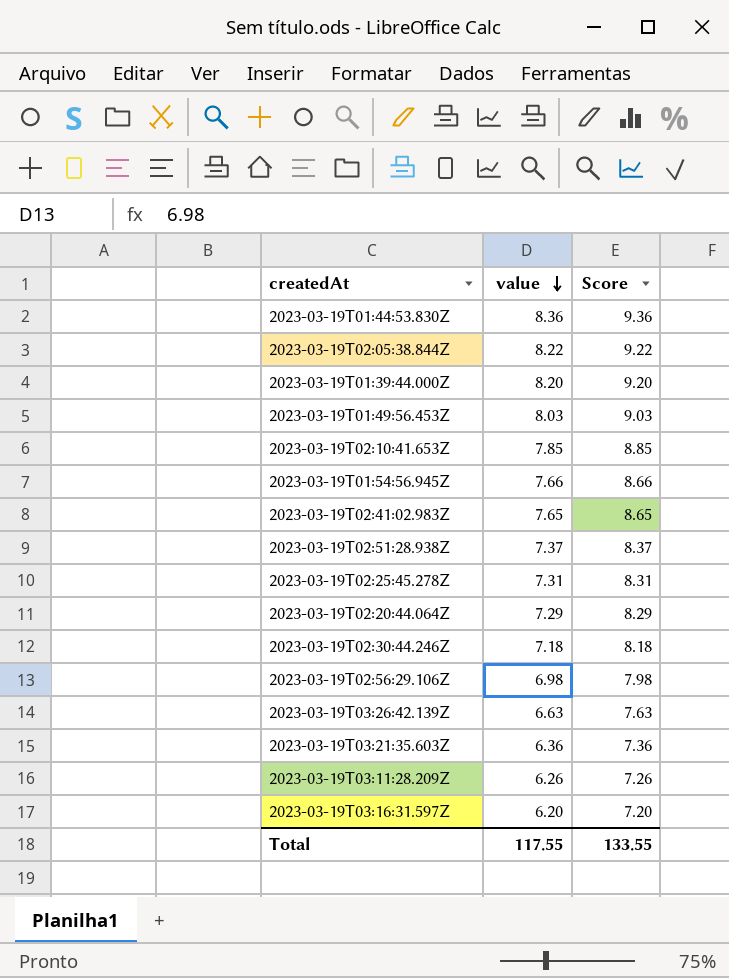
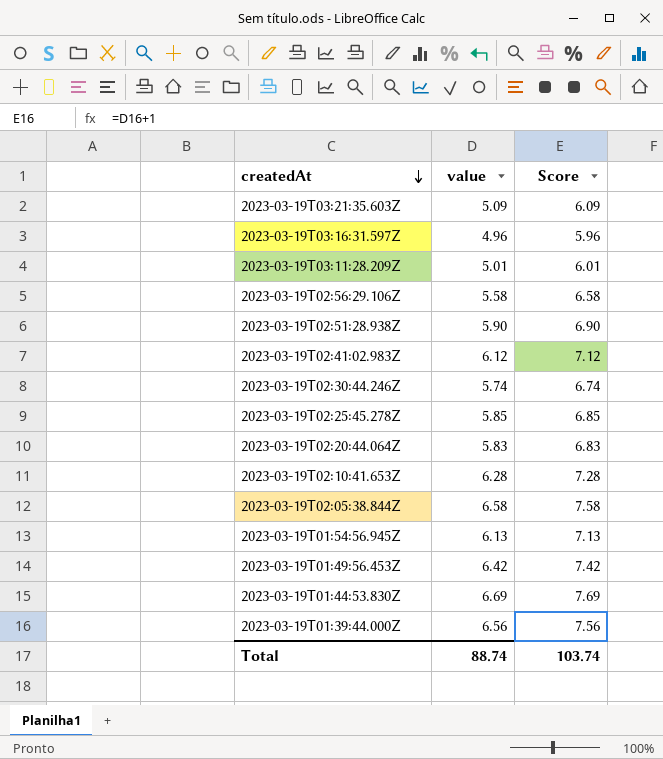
row order: value descending -> createdAt descending
row 2023-03-19T03:26:42.139Z: 6.63 | 7.63 -> none
2023-03-19T03:21:35.603Z | value: 6.36 -> 5.09
2023-03-19T03:21:35.603Z | Score: 7.36 -> 6.09
2023-03-19T03:16:31.597Z | value: 6.20 -> 4.96
2023-03-19T03:16:31.597Z | Score: 7.20 -> 5.96
2023-03-19T03:11:28.209Z | value: 6.26 -> 5.01
2023-03-19T03:11:28.209Z | Score: 7.26 -> 6.01
2023-03-19T02:56:29.106Z | value: 6.98 -> 5.58
2023-03-19T02:56:29.106Z | Score: 7.98 -> 6.58
2023-03-19T02:51:28.938Z | value: 7.37 -> 5.90
2023-03-19T02:51:28.938Z | Score: 8.37 -> 6.90
2023-03-19T02:41:02.983Z | value: 7.65 -> 6.12
2023-03-19T02:41:02.983Z | Score: 8.65 -> 7.12
2023-03-19T02:30:44.246Z | value: 7.18 -> 5.74
2023-03-19T02:30:44.246Z | Score: 8.18 -> 6.74
2023-03-19T02:25:45.278Z | value: 7.31 -> 5.85
2023-03-19T02:25:45.278Z | Score: 8.31 -> 6.85
2023-03-19T02:20:44.064Z | value: 7.29 -> 5.83
2023-03-19T02:20:44.064Z | Score: 8.29 -> 6.83
2023-03-19T02:10:41.653Z | value: 7.85 -> 6.28
2023-03-19T02:10:41.653Z | Score: 8.85 -> 7.28
2023-03-19T02:05:38.844Z | value: 8.22 -> 6.58
2023-03-19T02:05:38.844Z | Score: 9.22 -> 7.58
2023-03-19T01:54:56.945Z | value: 7.66 -> 6.13
2023-03-19T01:54:56.945Z | Score: 8.66 -> 7.13
2023-03-19T01:49:56.453Z | value: 8.03 -> 6.42
2023-03-19T01:49:56.453Z | Score: 9.03 -> 7.42
2023-03-19T01:44:53.830Z | value: 8.36 -> 6.69
2023-03-19T01:44:53.830Z | Score: 9.36 -> 7.69
2023-03-19T01:39:44.000Z | value: 8.20 -> 6.56
2023-03-19T01:39:44.000Z | Score: 9.20 -> 7.56
Total | value: 117.55 -> 88.74
Total | Score: 133.55 -> 103.74

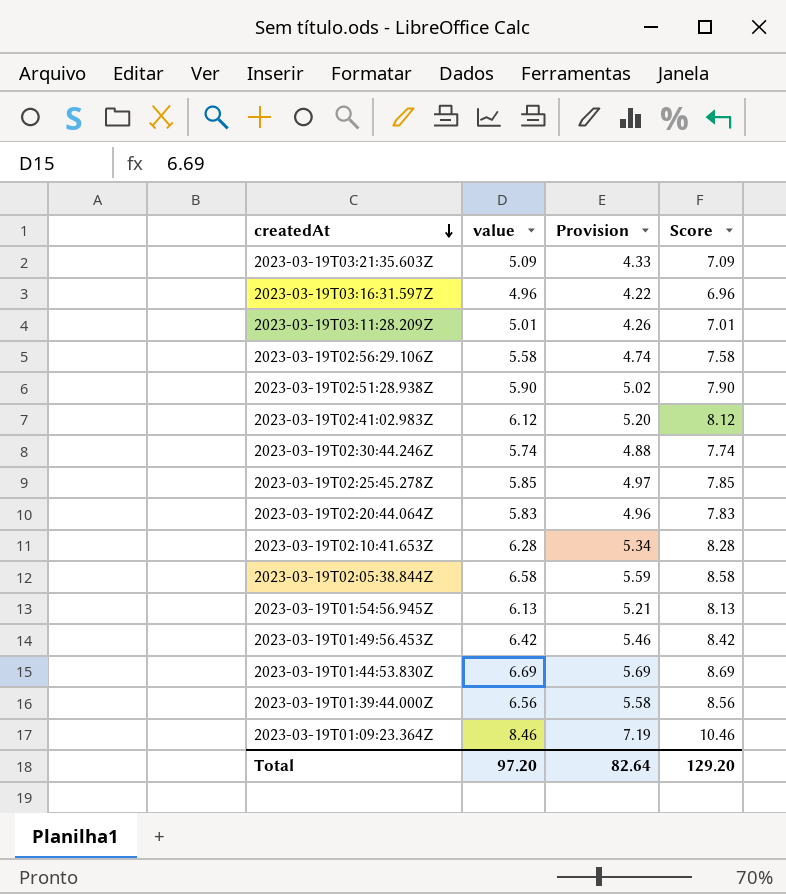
column Provision | formula: none -> [value] * 0.85
column Score | formula: [value] + 1 -> [value] + 2
row 2023-03-19T01:09:23.364Z: none -> 8.46 | 7.19 | 10.46
Total | value: 88.74 -> 97.20
Total | Score: 103.74 -> 129.20

